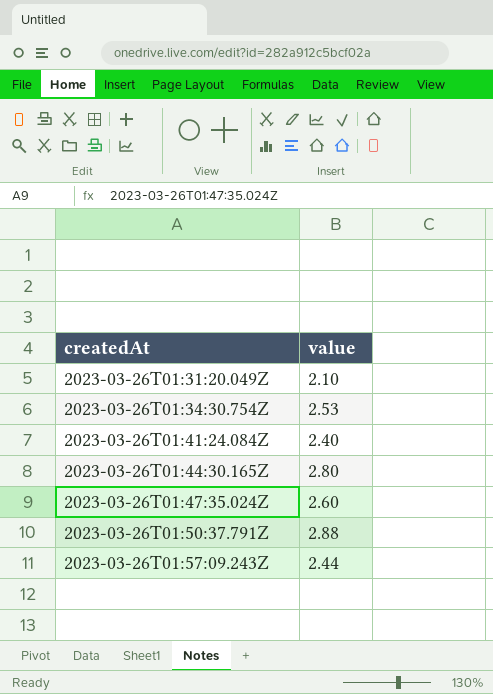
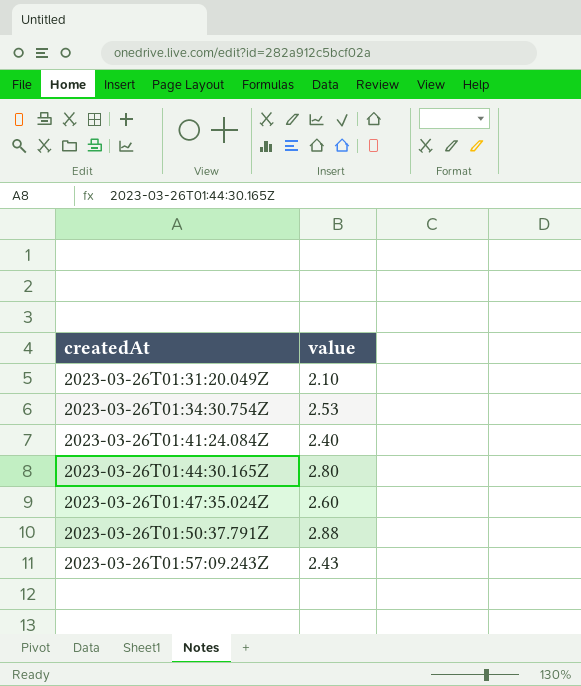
2023-03-26T01:57:09.243Z | value: 2.44 -> 2.43

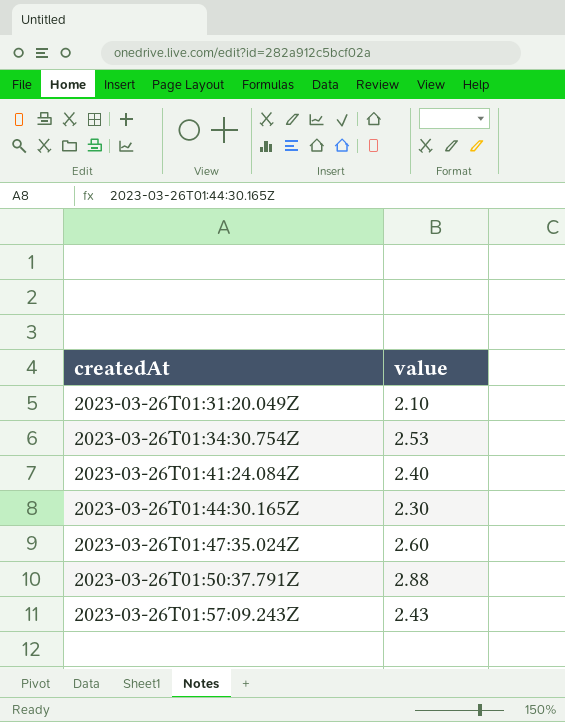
2023-03-26T01:44:30.165Z | value: 2.80 -> 2.30

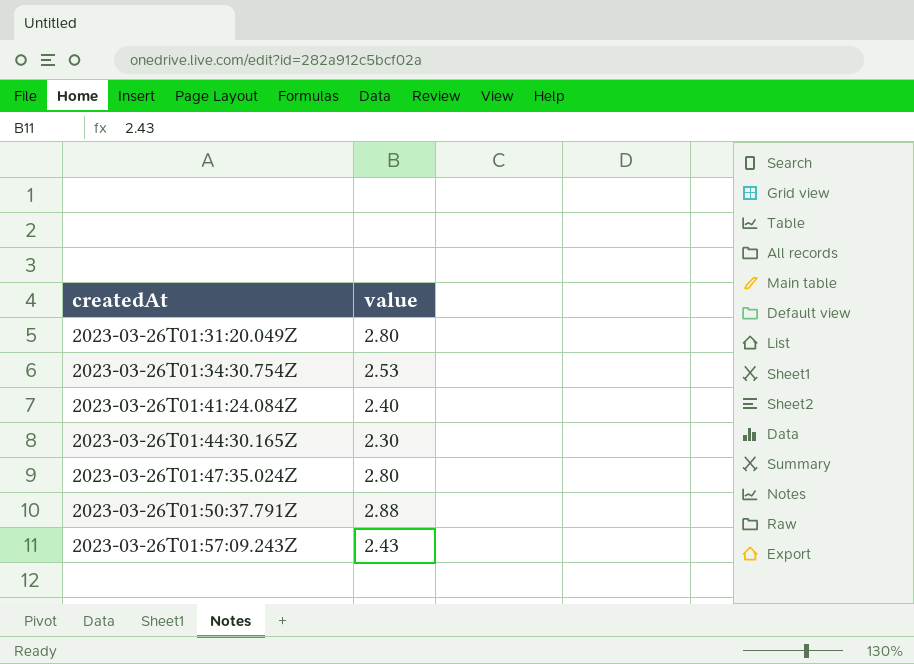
2023-03-26T01:31:20.049Z | value: 2.10 -> 2.80
2023-03-26T01:47:35.024Z | value: 2.60 -> 2.80

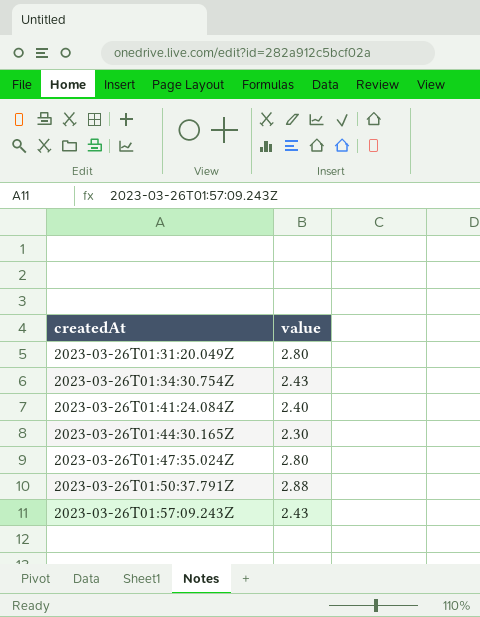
2023-03-26T01:34:30.754Z | value: 2.53 -> 2.43

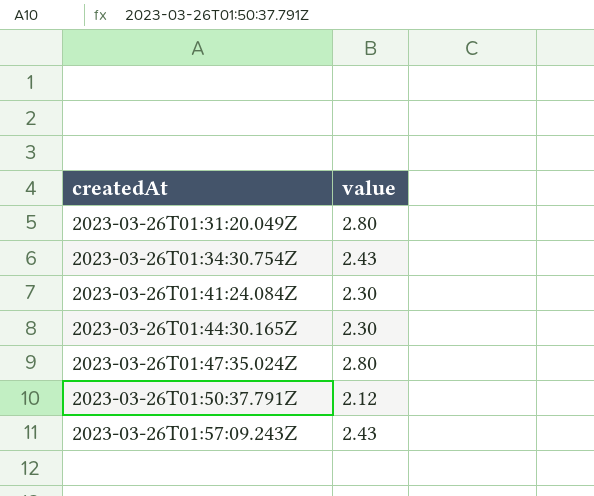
2023-03-26T01:41:24.084Z | value: 2.40 -> 2.30
2023-03-26T01:50:37.791Z | value: 2.88 -> 2.12

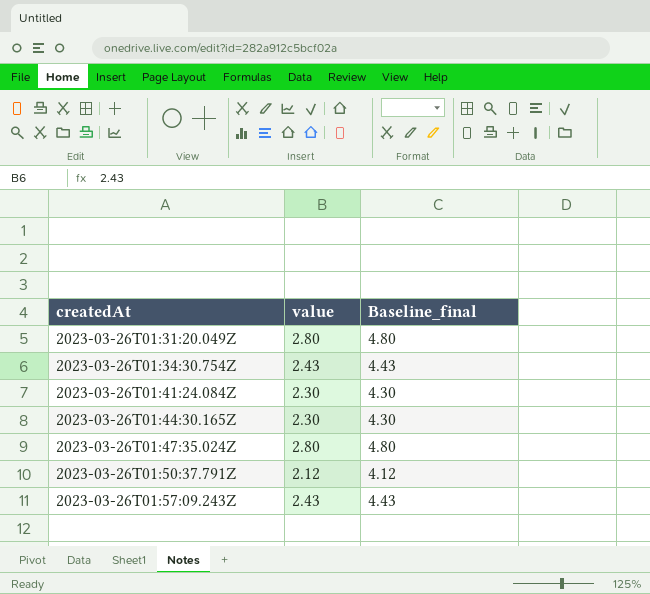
column Baseline_final | formula: none -> [value] + 2

